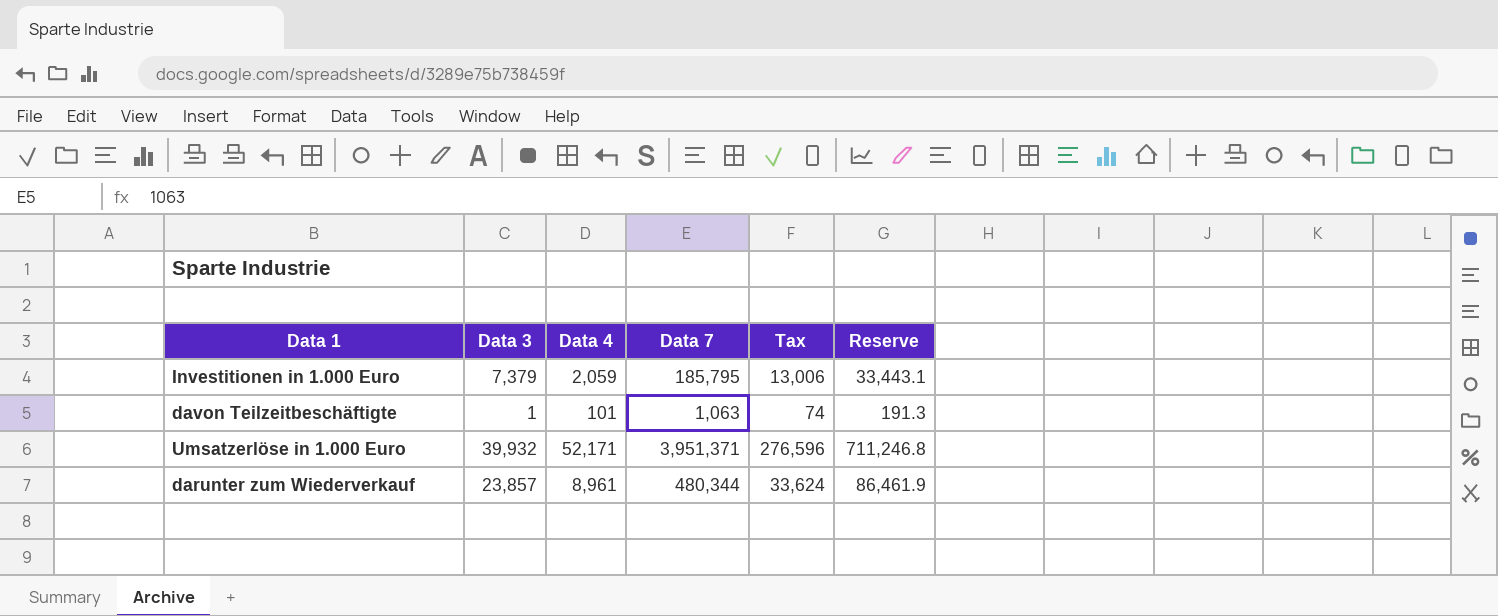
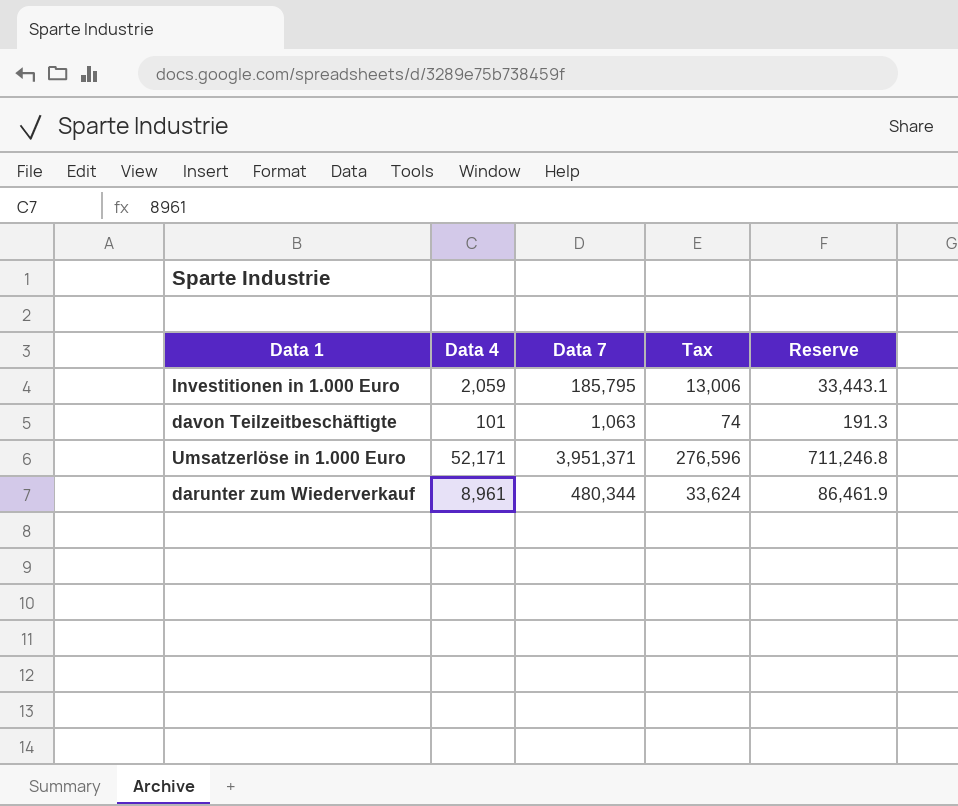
column Data 3 | position: 2 -> none

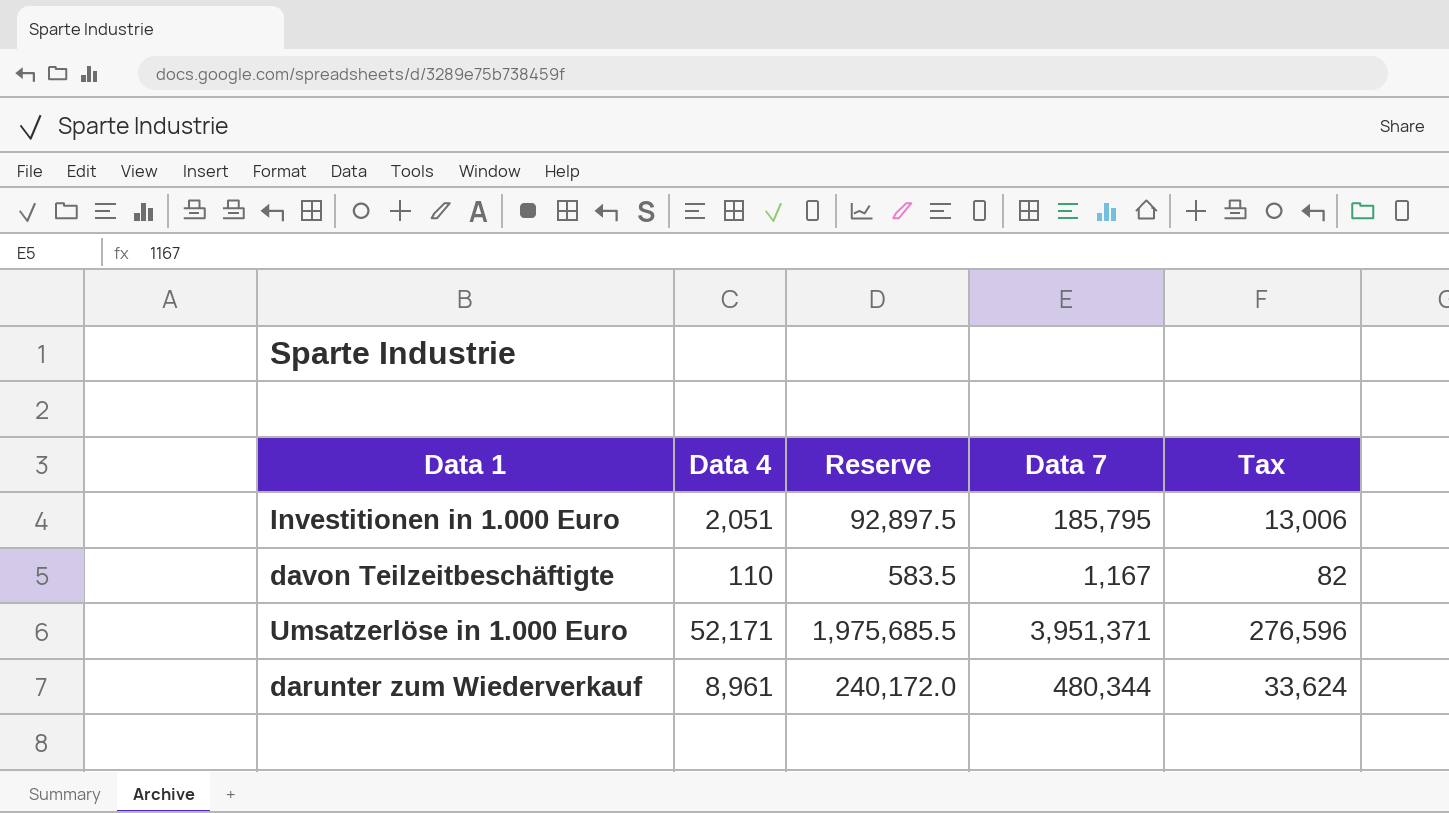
column Reserve | formula: [Data 7] * 0.18 -> [Data 7] * 0.5
column Reserve | position: 5 -> 3
Investitionen in 1.000 Euro | Data 4: 2,059 -> 2,051
davon Teilzeitbeschäftigte | Data 4: 101 -> 110
davon Teilzeitbeschäftigte | Data 7: 1,063 -> 1,167
davon Teilzeitbeschäftigte | Tax: 74 -> 82

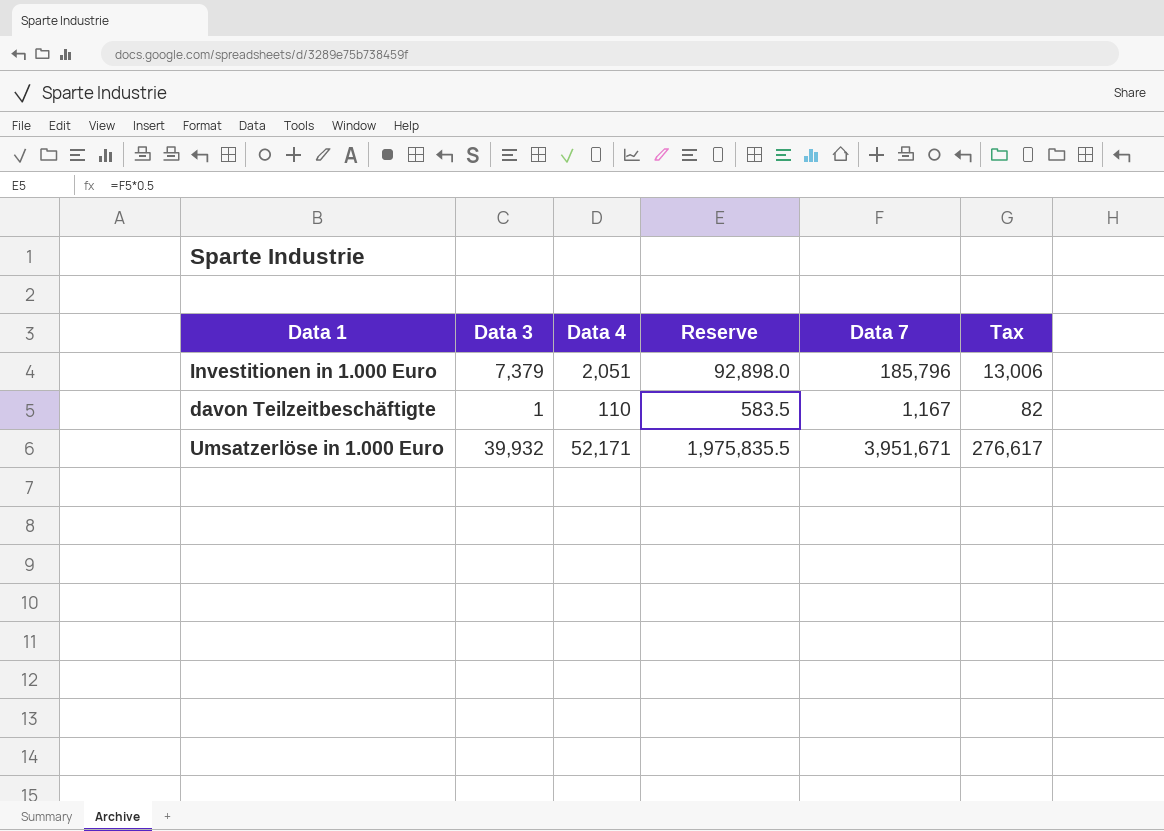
column Data 3 | position: none -> 2
row darunter zum Wiederverkauf: 8,961 | 240,172.0 | 480,344 | 33,624 -> none
Investitionen in 1.000 Euro | Reserve: 92,897.5 -> 92,898.0
Investitionen in 1.000 Euro | Data 7: 185,795 -> 185,796
Umsatzerlöse in 1.000 Euro | Reserve: 1,975,685.5 -> 1,975,835.5
Umsatzerlöse in 1.000 Euro | Data 7: 3,951,371 -> 3,951,671
Umsatzerlöse in 1.000 Euro | Tax: 276,596 -> 276,617

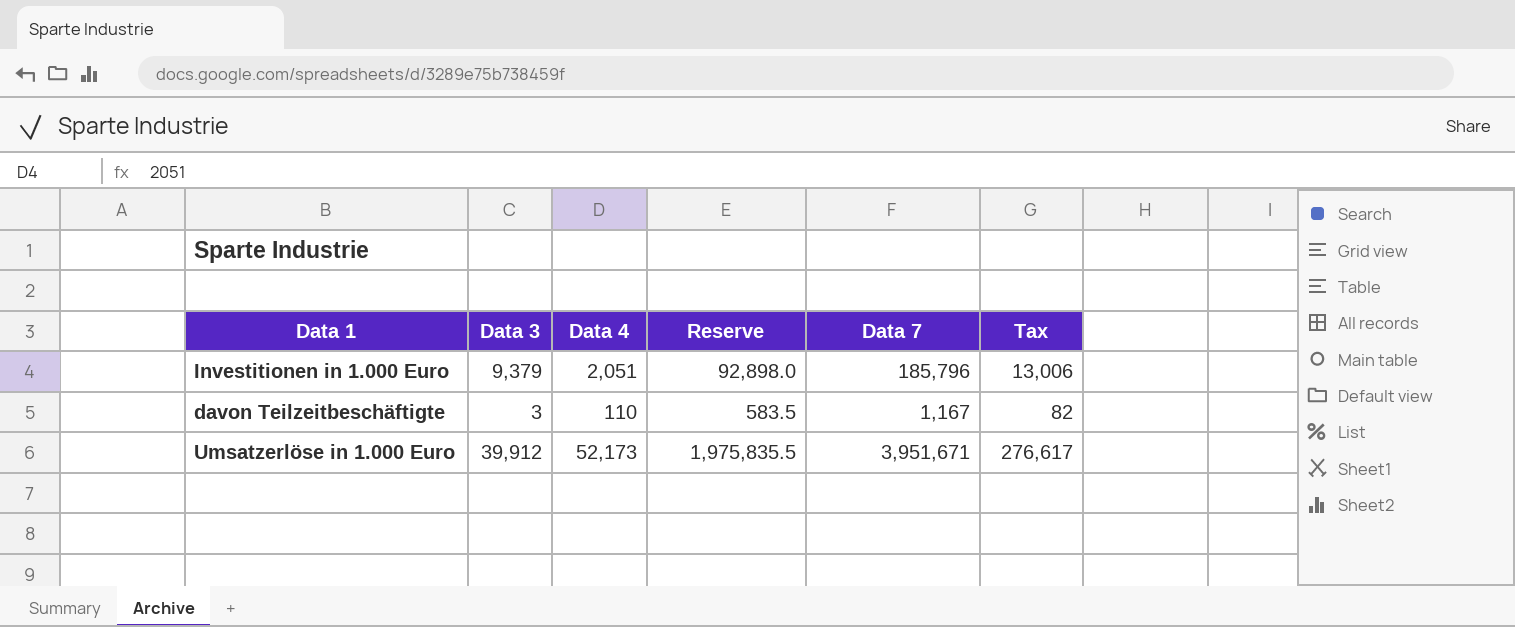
Investitionen in 1.000 Euro | Data 3: 7,379 -> 9,379
davon Teilzeitbeschäftigte | Data 3: 1 -> 3
Umsatzerlöse in 1.000 Euro | Data 3: 39,932 -> 39,912
Umsatzerlöse in 1.000 Euro | Data 4: 52,171 -> 52,173

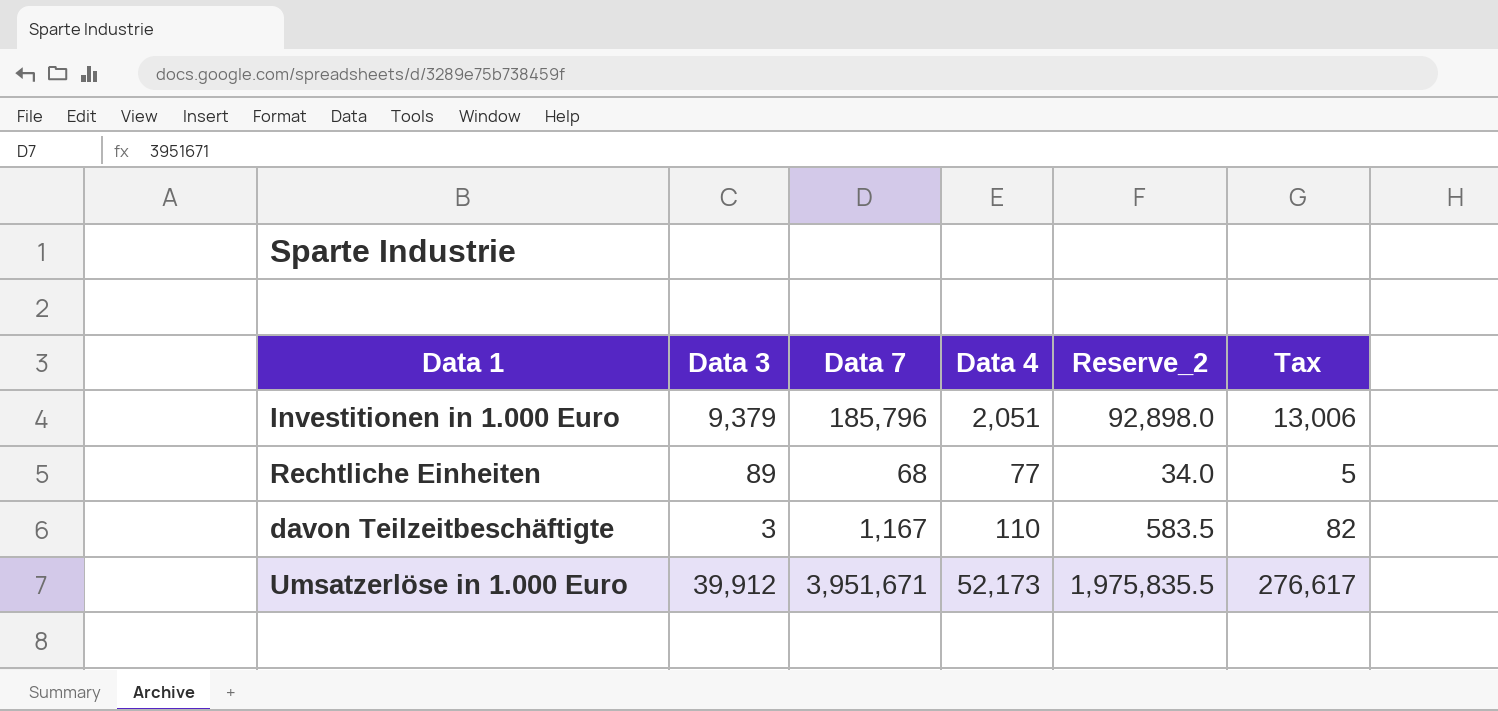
column Data 7 | position: 5 -> 3
column name: Reserve -> Reserve_2
row Rechtliche Einheiten: none -> 89 | 68 | 77 | 34.0 | 5

